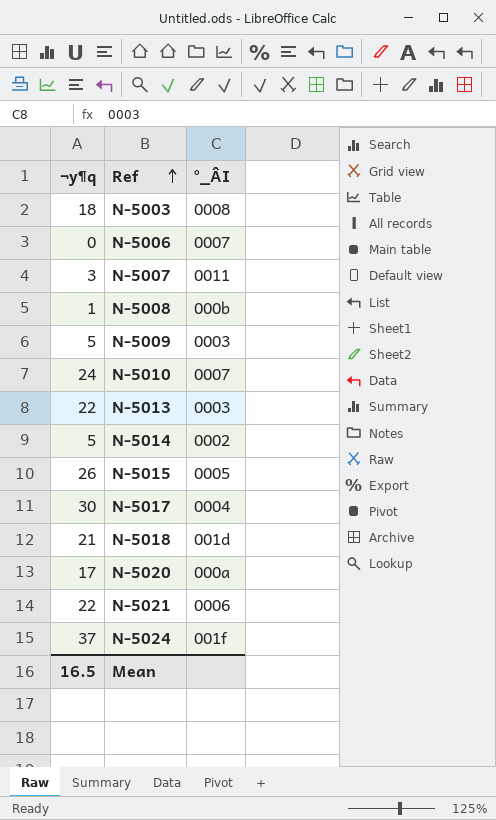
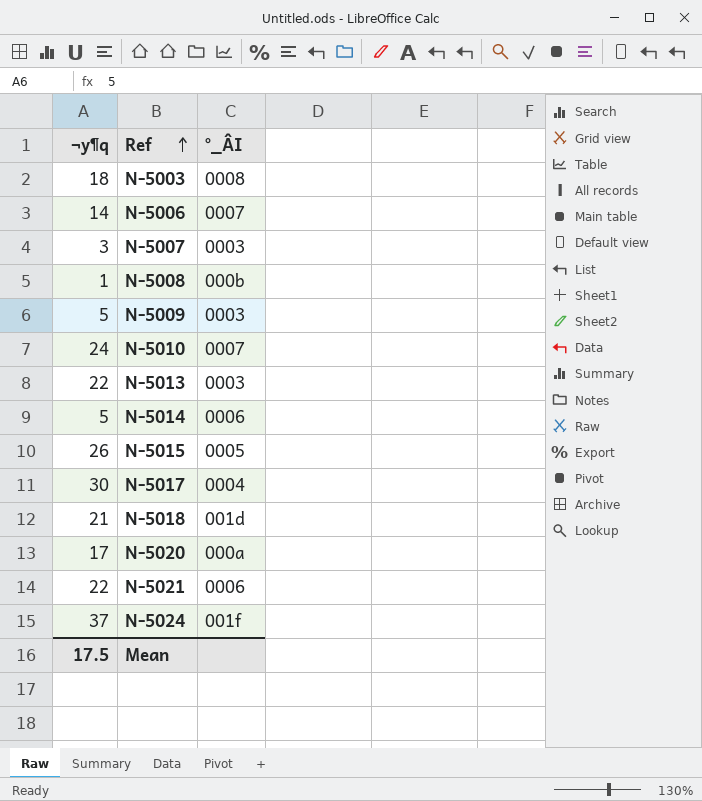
N-5006 | ¬y¶q: 0 -> 14
N-5007 | °_ÂI: 0011 -> 0003
N-5014 | °_ÂI: 0002 -> 0006
Mean | ¬y¶q: 16.5 -> 17.5

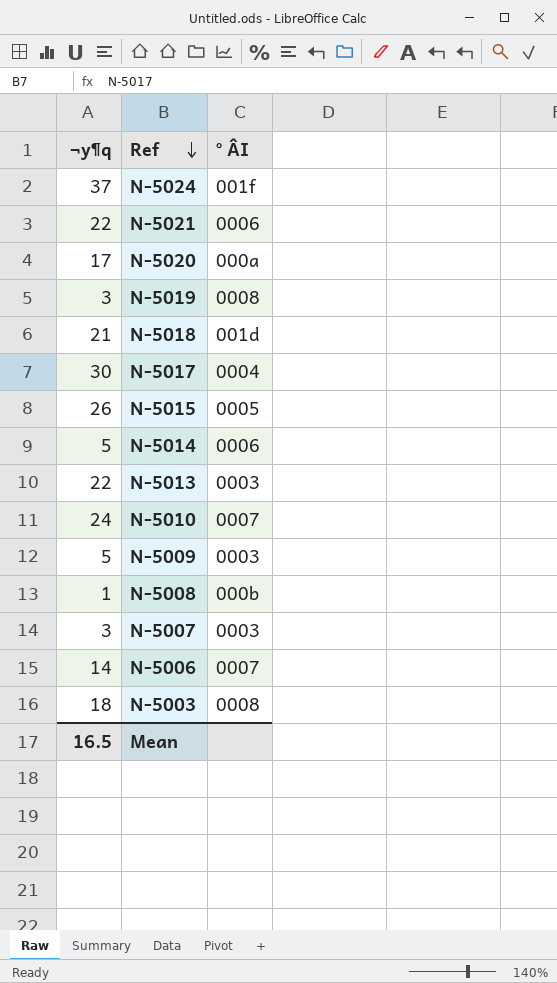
row order: Ref ascending -> Ref descending
column name: °_ÂI -> ° ÂI
row N-5019: none -> 3 | 0008
Mean | ¬y¶q: 17.5 -> 16.5

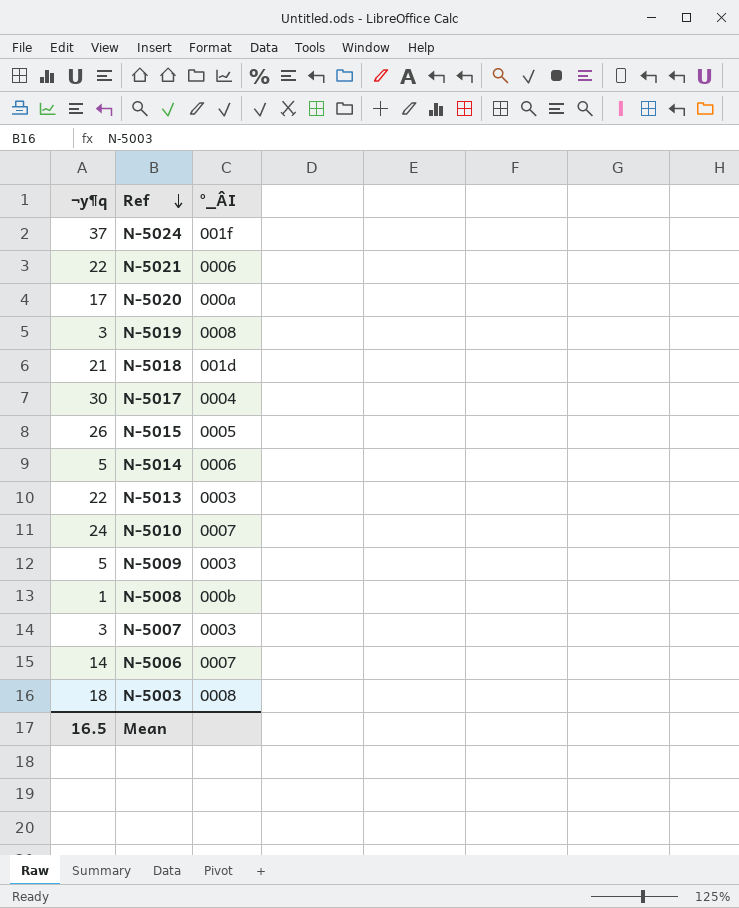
column name: ° ÂI -> °_ÂI

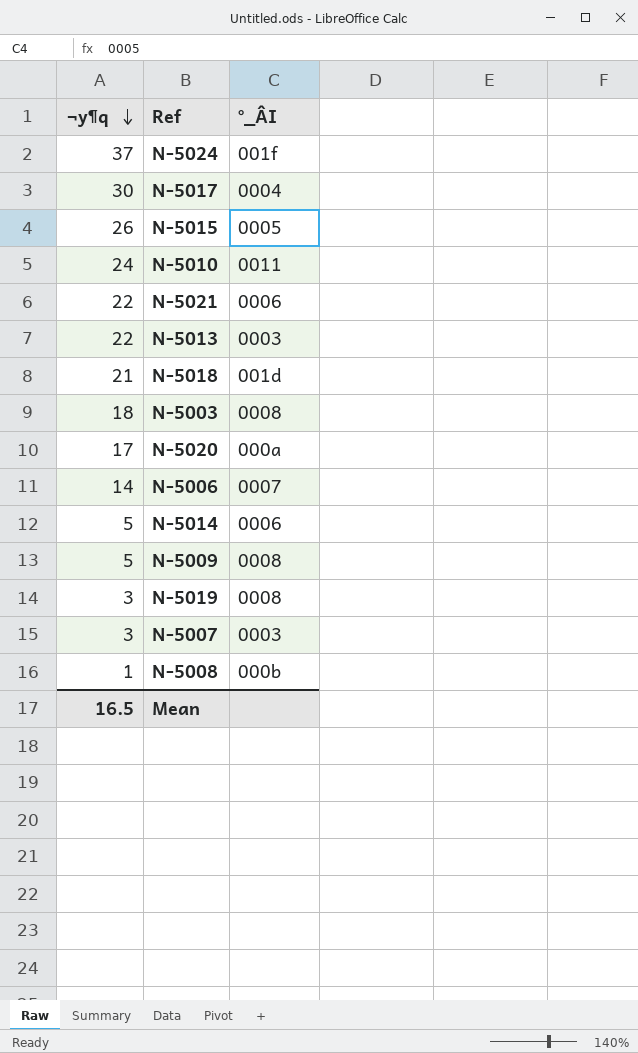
row order: Ref descending -> ¬y¶q descending
N-5010 | °_ÂI: 0007 -> 0011
N-5009 | °_ÂI: 0003 -> 0008

